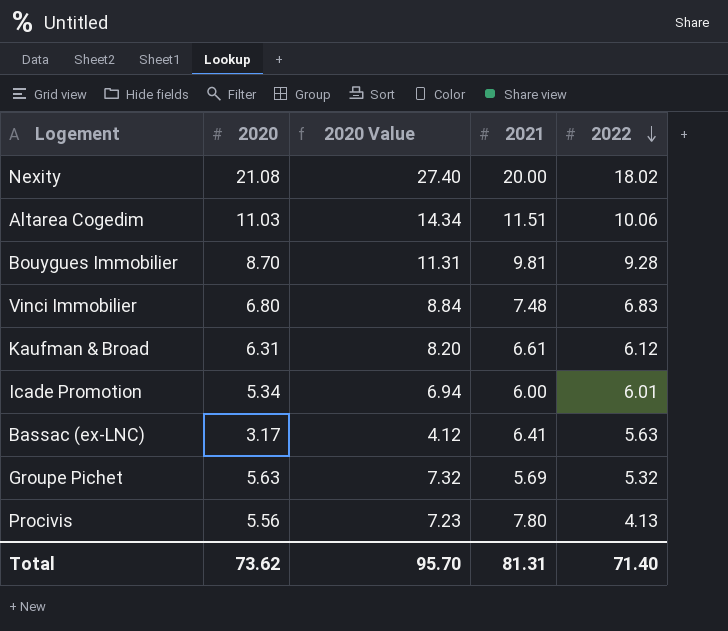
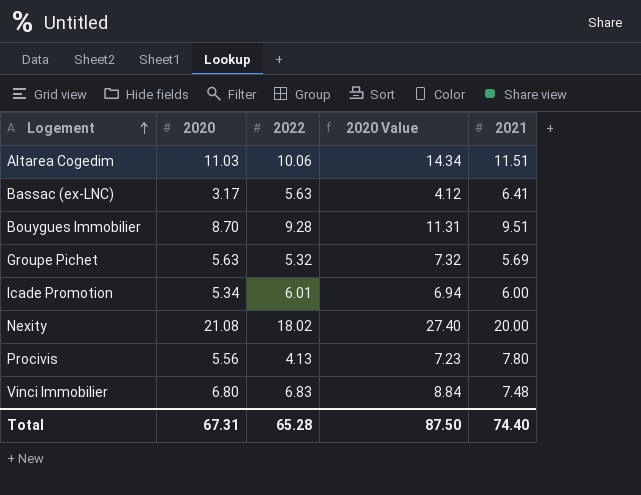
row order: 2022 descending -> Logement ascending
column 2022 | position: 5 -> 3
row Kaufman & Broad: 6.31 | 8.20 | 6.61 | 6.12 -> none
Bouygues Immobilier | 2021: 9.81 -> 9.51
Total | 2020: 73.62 -> 67.31
Total | 2022: 71.40 -> 65.28
Total | 2020 Value: 95.70 -> 87.50
Total | 2021: 81.31 -> 74.40

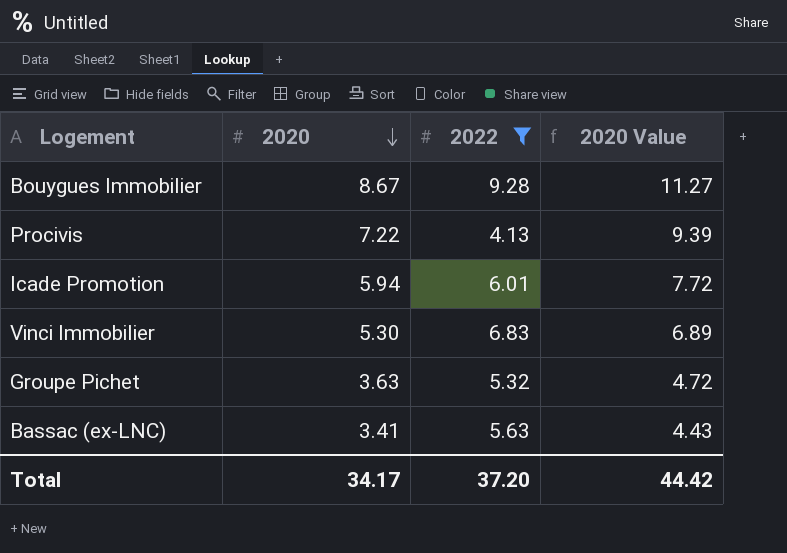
filter: none -> 2022 <= 9.28
row order: Logement ascending -> 2020 descending
column 2021 | position: 5 -> none
Bouygues Immobilier | 2020: 8.70 -> 8.67
Bouygues Immobilier | 2020 Value: 11.31 -> 11.27
Procivis | 2020: 5.56 -> 7.22
Procivis | 2020 Value: 7.23 -> 9.39
Icade Promotion | 2020: 5.34 -> 5.94
Icade Promotion | 2020 Value: 6.94 -> 7.72
Vinci Immobilier | 2020: 6.80 -> 5.30
Vinci Immobilier | 2020 Value: 8.84 -> 6.89
Groupe Pichet | 2020: 5.63 -> 3.63
Groupe Pichet | 2020 Value: 7.32 -> 4.72
Bassac (ex-LNC) | 2020: 3.17 -> 3.41
Bassac (ex-LNC) | 2020 Value: 4.12 -> 4.43
Total | 2020: 67.31 -> 34.17
Total | 2022: 65.28 -> 37.20
Total | 2020 Value: 87.50 -> 44.42

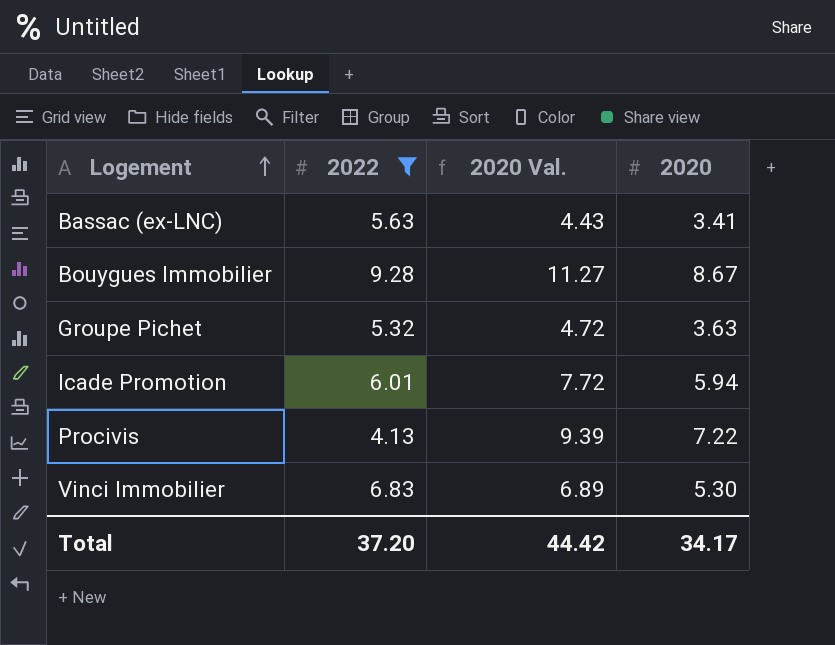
row order: 2020 descending -> Logement ascending
column name: 2020 Value -> 2020 Val.
column 2020 | position: 2 -> 4

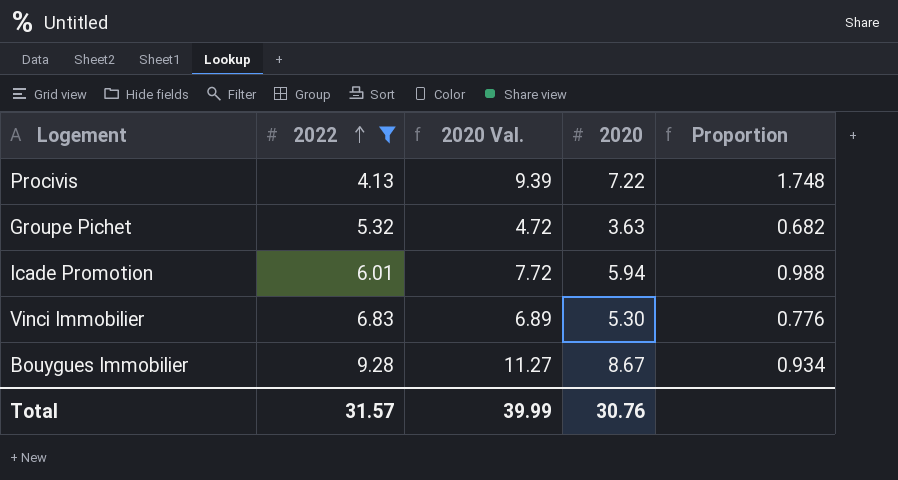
row order: Logement ascending -> 2022 ascending
column Proportion | formula: none -> [2020] / [2022]
row Bassac (ex-LNC): 5.63 | 4.43 | 3.41 -> none
Total | 2022: 37.20 -> 31.57
Total | 2020 Val.: 44.42 -> 39.99
Total | 2020: 34.17 -> 30.76

